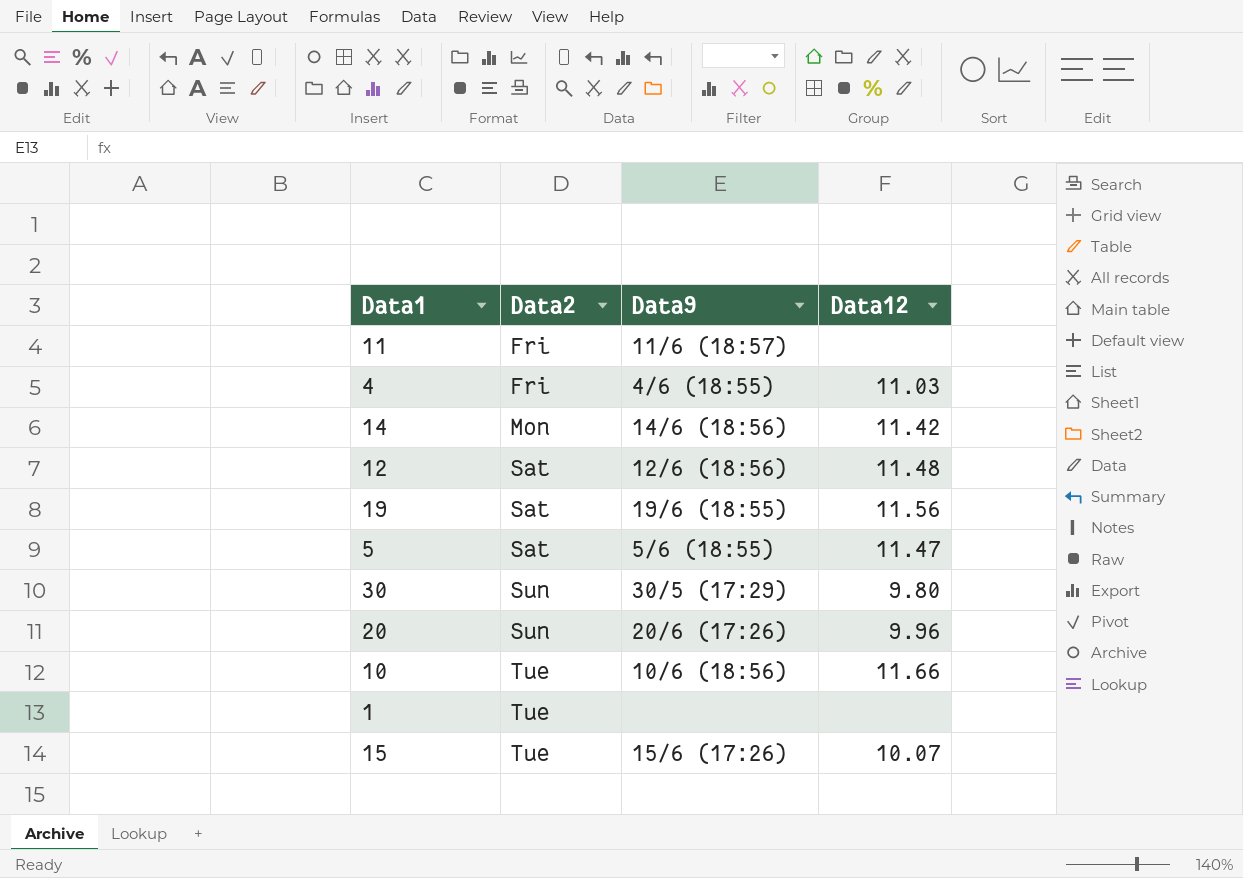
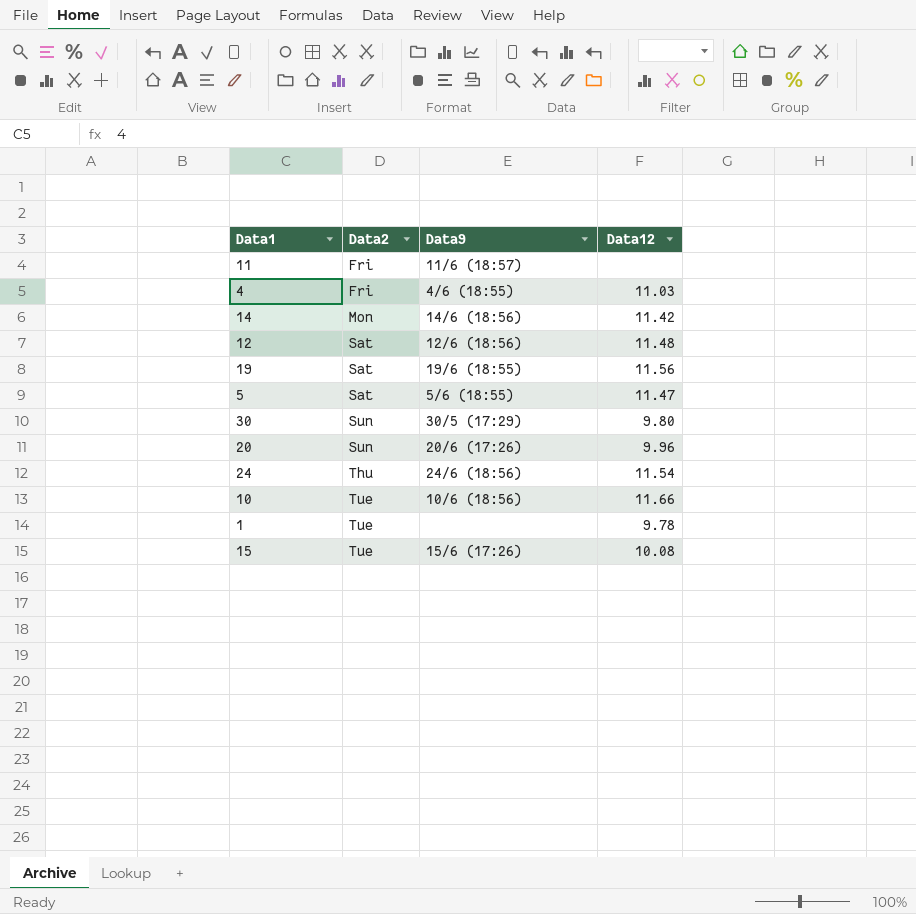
row 24: none -> Thu | 24/6 (18:56) | 11.54
1 | Data12: none -> 9.78
15 | Data12: 10.07 -> 10.08

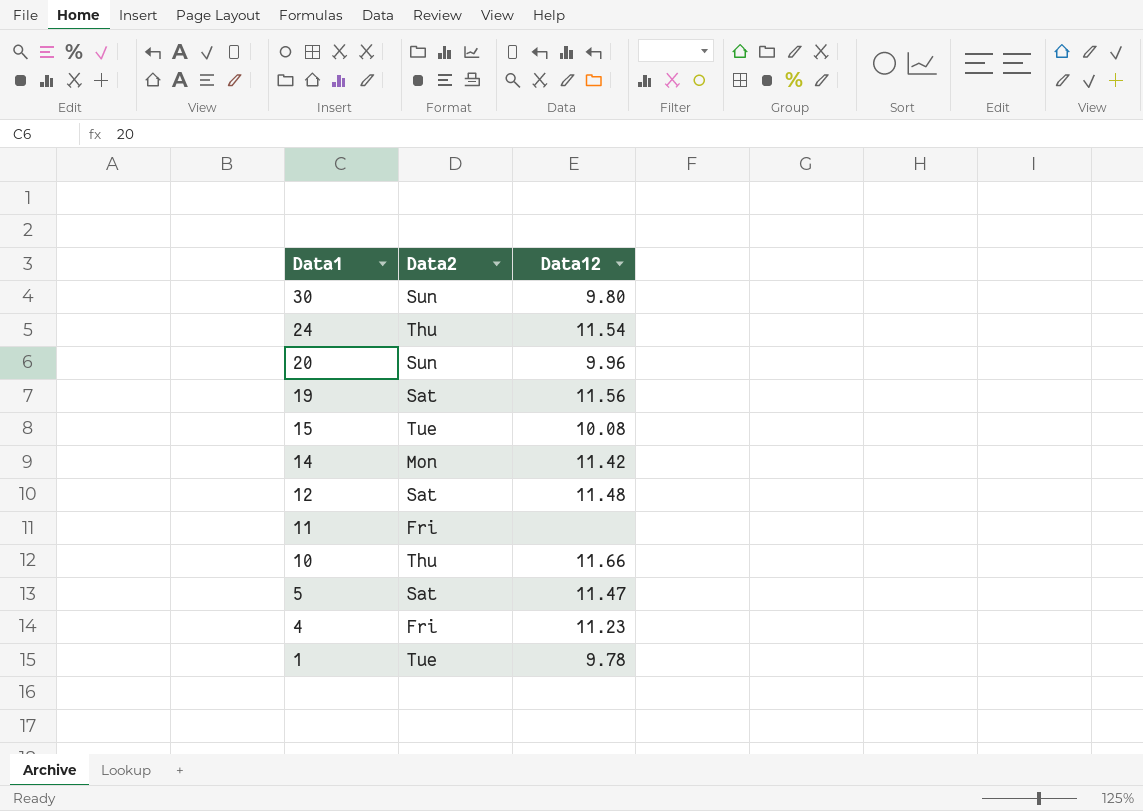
row order: Data2 ascending -> Data1 descending
column Data9 | position: 3 -> none
10 | Data2: Tue -> Thu
4 | Data12: 11.03 -> 11.23

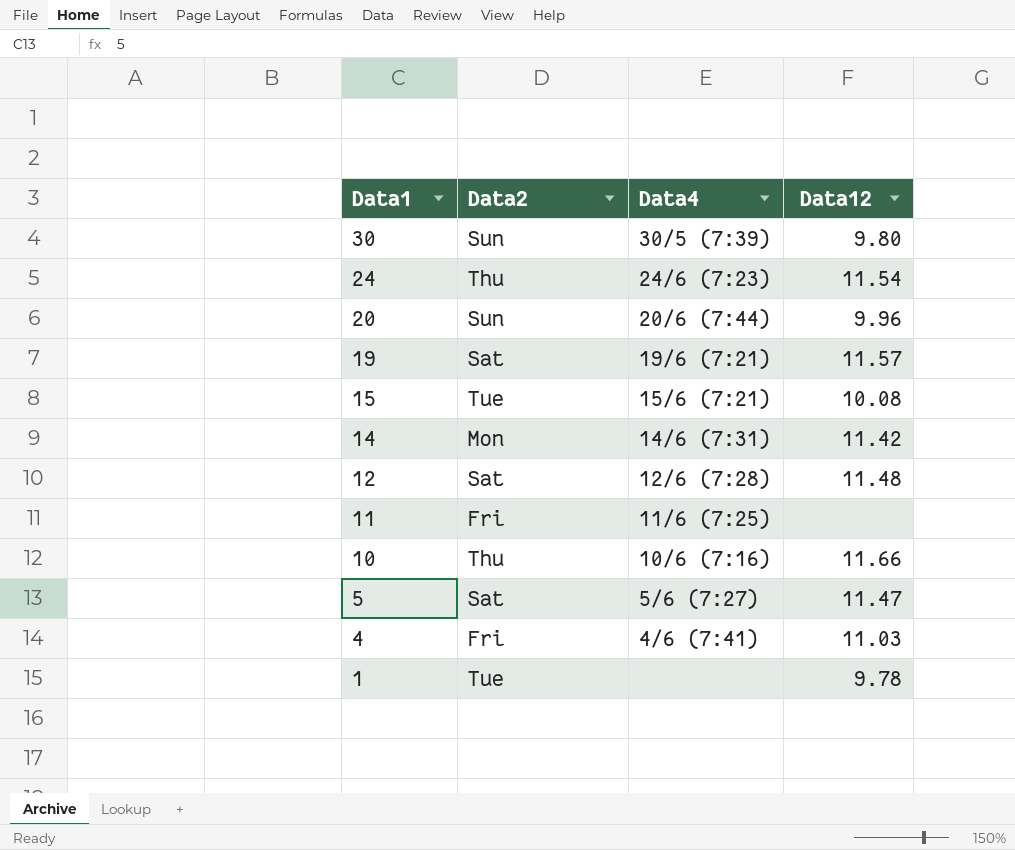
column Data4 | position: none -> 3
19 | Data12: 11.56 -> 11.57
4 | Data12: 11.23 -> 11.03

